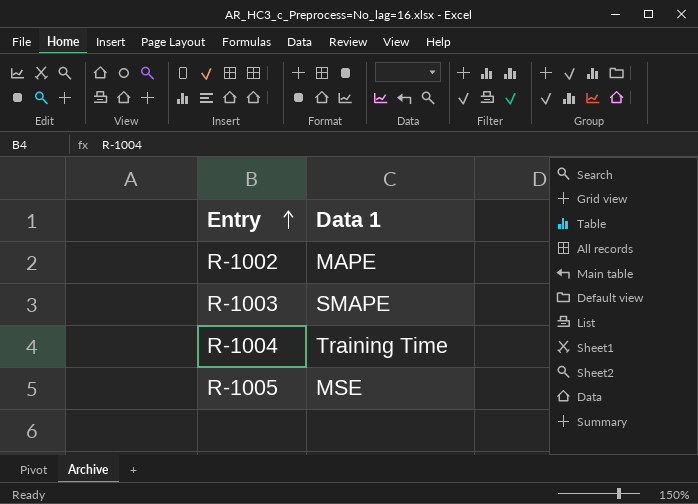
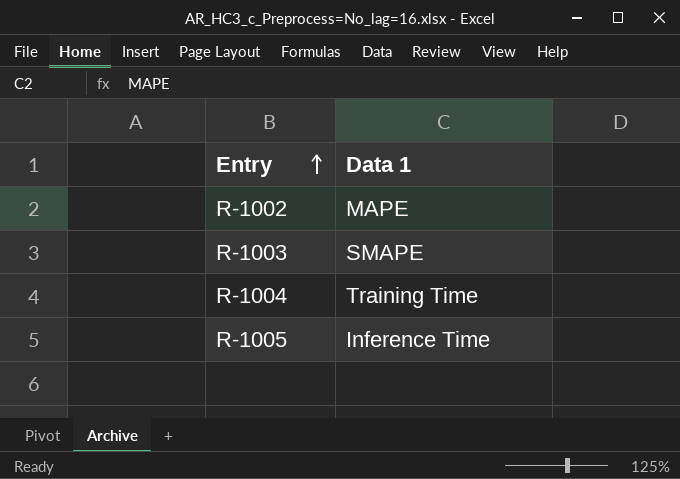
R-1005 | Data 1: MSE -> Inference Time

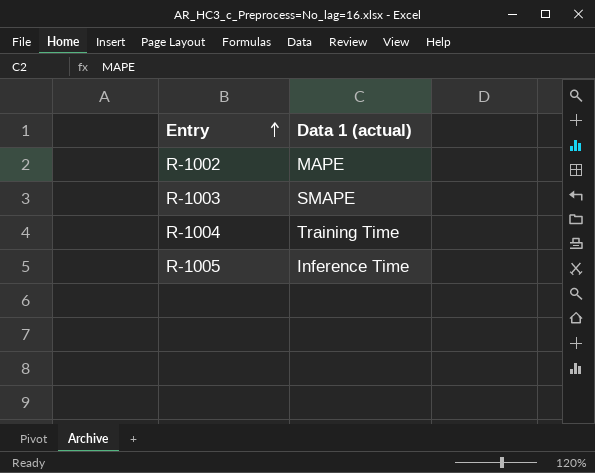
column name: Data 1 -> Data 1 (actual)

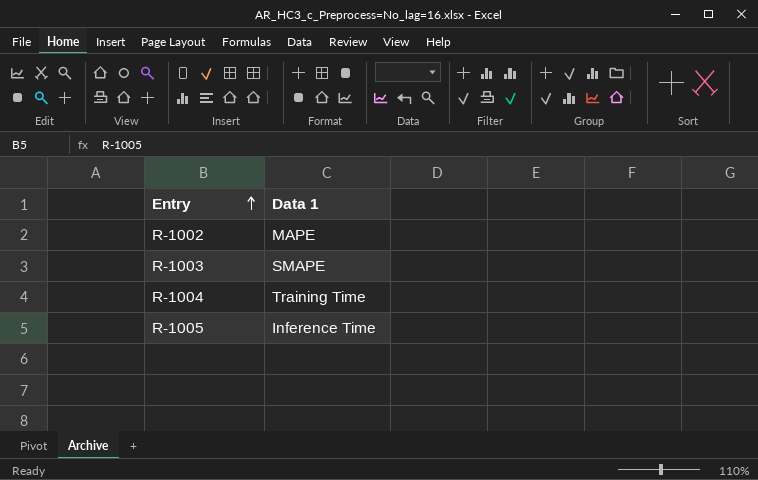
column name: Data 1 (actual) -> Data 1

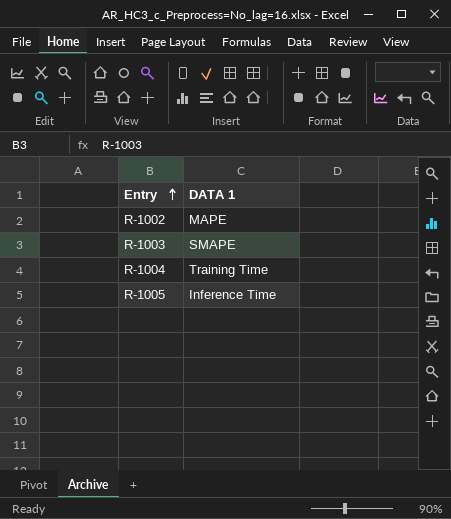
column name: Data 1 -> DATA 1

